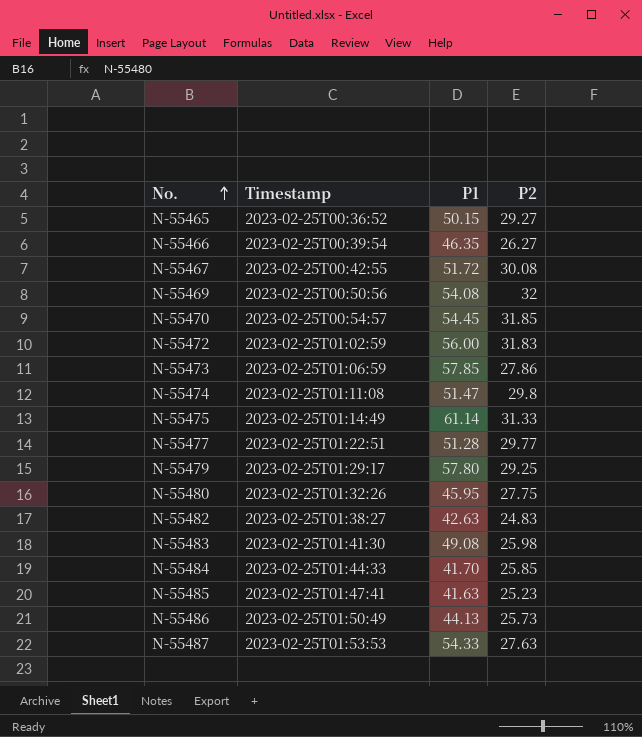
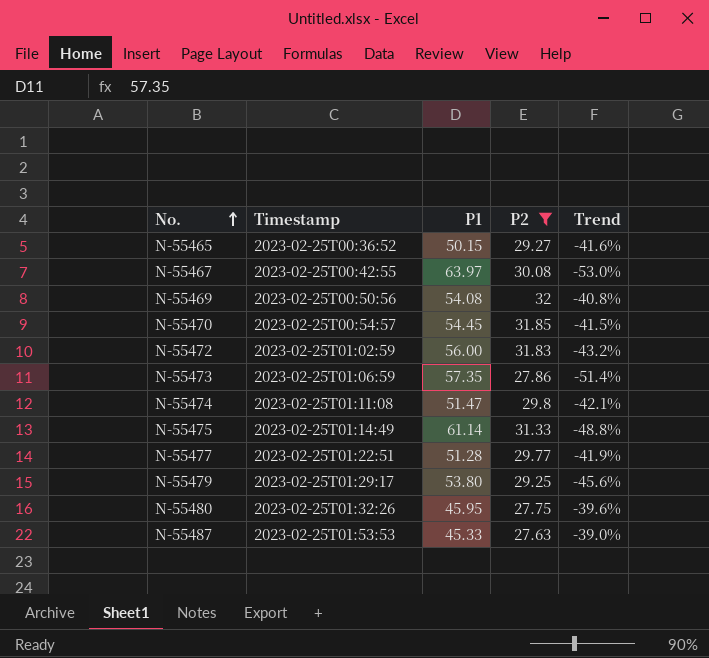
filter: none -> P2 >= 27.63
column Trend | formula: none -> ([P2] - [P1]) / [P1]
N-55467 | P1: 51.72 -> 63.97
N-55473 | P1: 57.85 -> 57.35
N-55479 | P1: 57.80 -> 53.80
N-55487 | P1: 54.33 -> 45.33

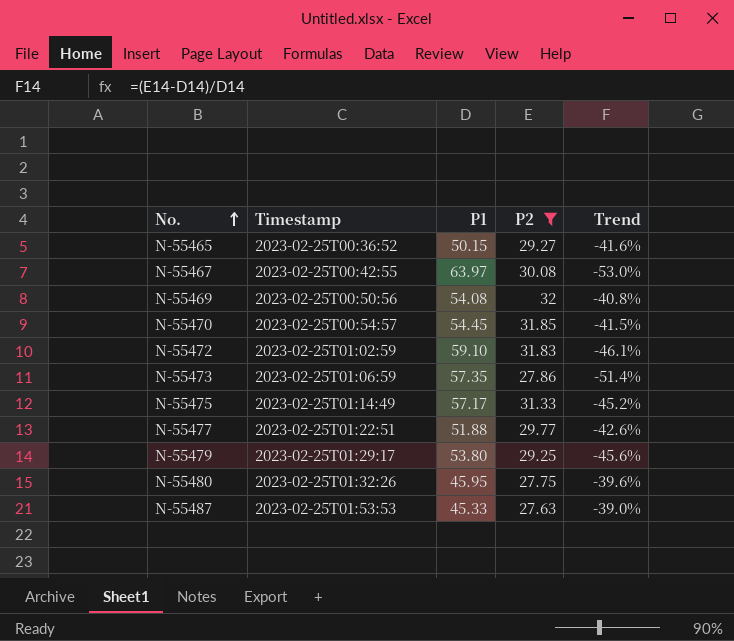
row N-55474: 2023-02-25T01:11:08 | 51.47 | 29.8 | -42.1% -> none
N-55472 | P1: 56.00 -> 59.10
N-55472 | Trend: -43.2% -> -46.1%
N-55475 | P1: 61.14 -> 57.17
N-55475 | Trend: -48.8% -> -45.2%
N-55477 | P1: 51.28 -> 51.88
N-55477 | Trend: -41.9% -> -42.6%

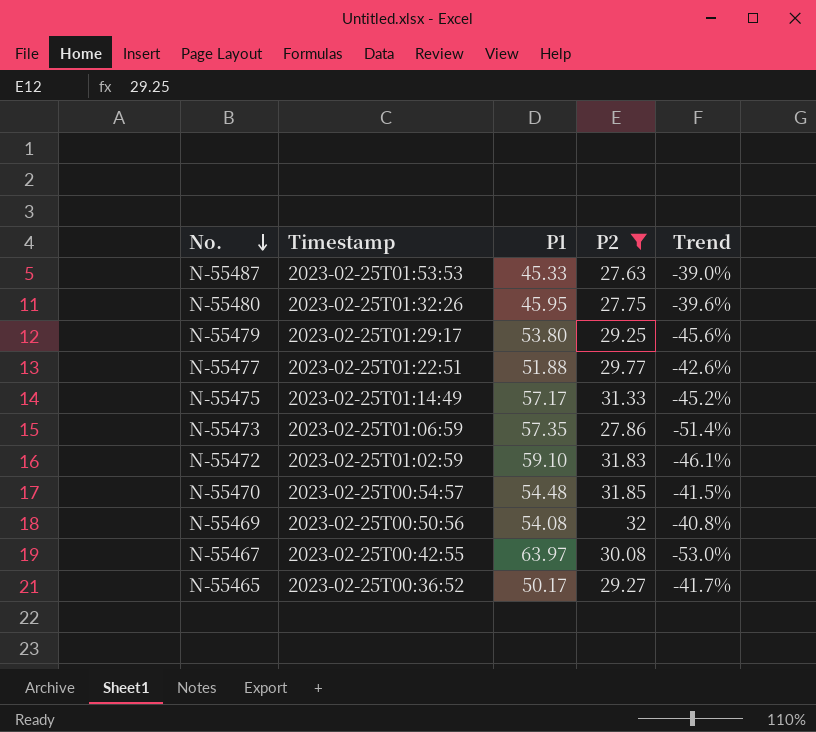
row order: No. ascending -> No. descending
N-55470 | P1: 54.45 -> 54.48
N-55465 | P1: 50.15 -> 50.17
N-55465 | Trend: -41.6% -> -41.7%

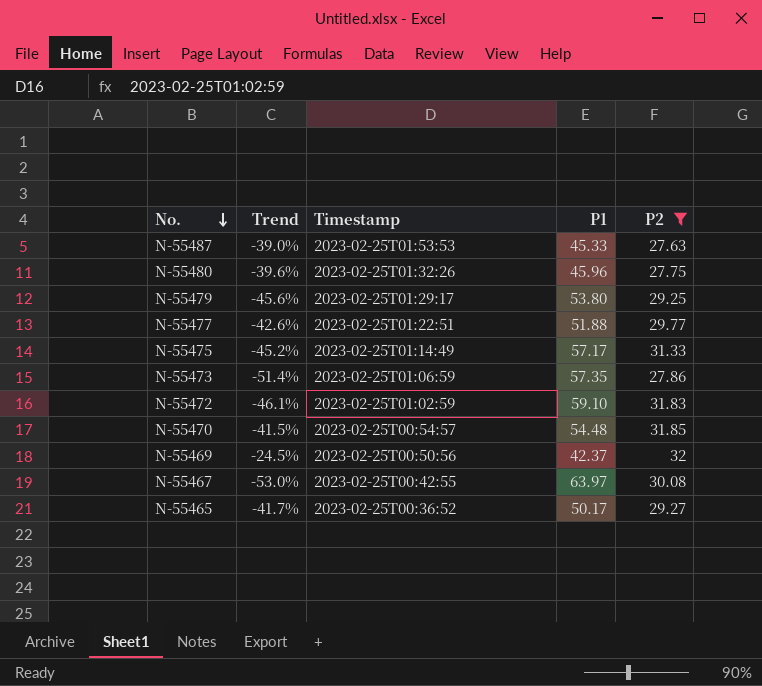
column Trend | position: 5 -> 2
N-55480 | P1: 45.95 -> 45.96
N-55469 | Trend: -40.8% -> -24.5%
N-55469 | P1: 54.08 -> 42.37

